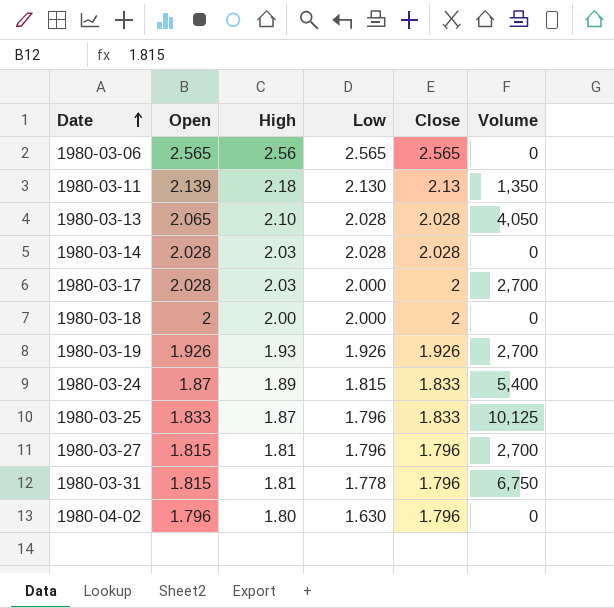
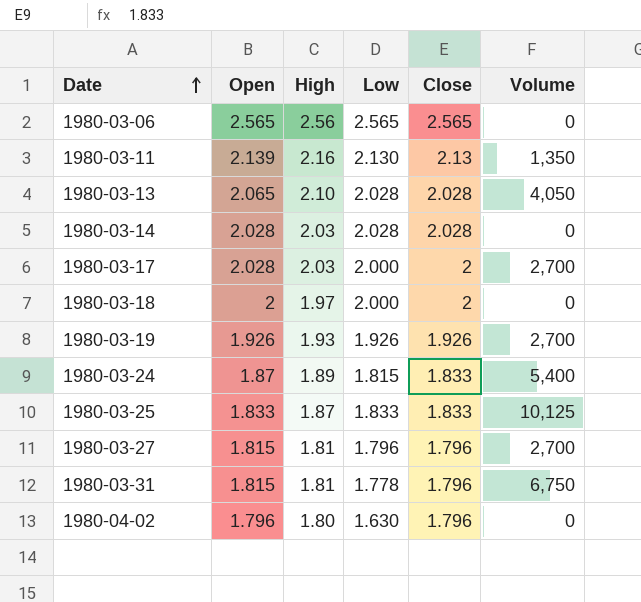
1980-03-11 | High: 2.18 -> 2.16
1980-03-18 | High: 2.00 -> 1.97
1980-03-25 | Low: 1.796 -> 1.833

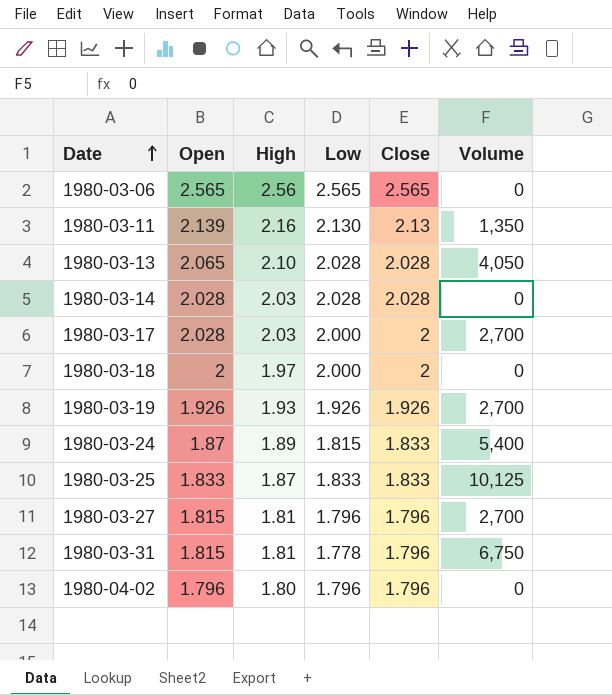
1980-04-02 | Low: 1.630 -> 1.796

